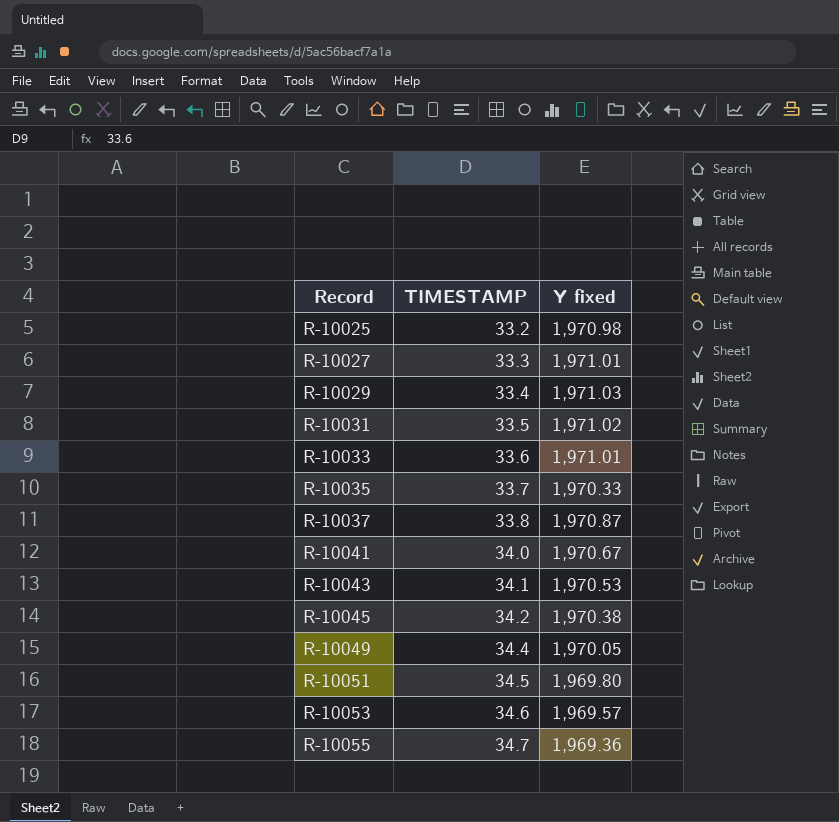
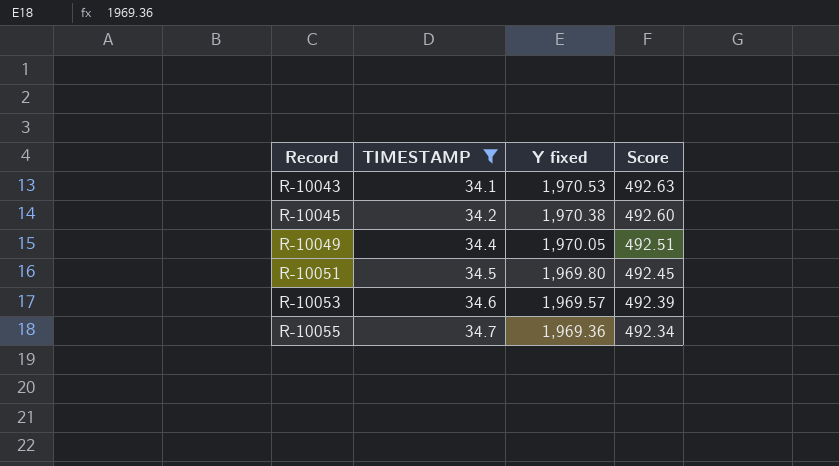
filter: none -> TIMESTAMP >= 34.1
column Score | formula: none -> [Y fixed] * 0.25

